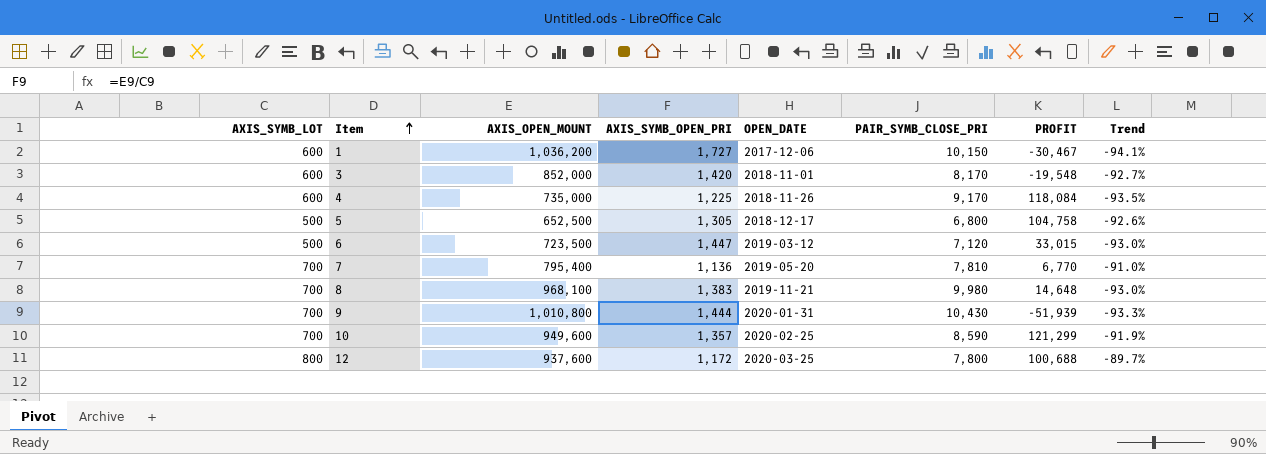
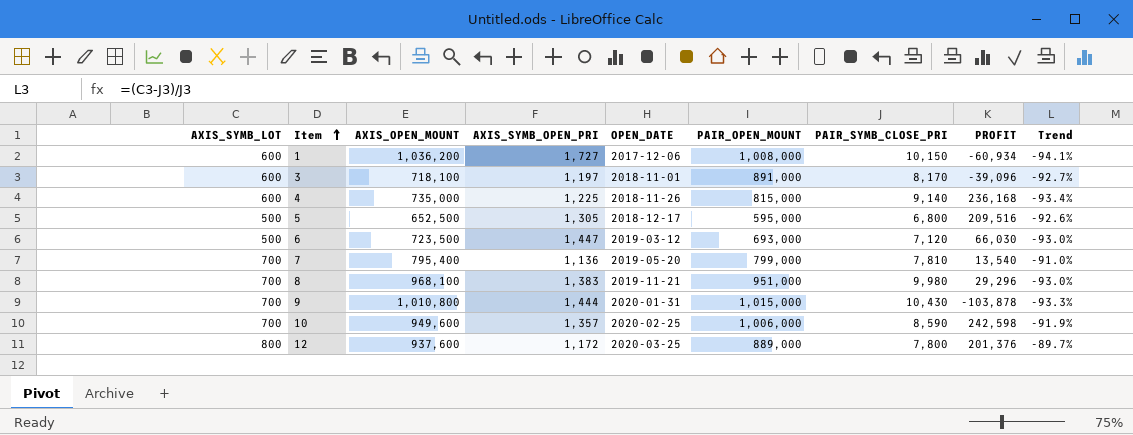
column PAIR_OPEN_MOUNT | position: none -> 6
1 | PROFIT: -30,467 -> -60,934
3 | AXIS_OPEN_MOUNT: 852,000 -> 718,100
3 | AXIS_SYMB_OPEN_PRI: 1,420 -> 1,197
3 | PROFIT: -19,548 -> -39,096
4 | PAIR_SYMB_CLOSE_PRI: 9,170 -> 9,140
4 | PROFIT: 118,084 -> 236,168
4 | Trend: -93.5% -> -93.4%
5 | PROFIT: 104,758 -> 209,516
6 | PROFIT: 33,015 -> 66,030
7 | PROFIT: 6,770 -> 13,540
8 | PROFIT: 14,648 -> 29,296
9 | PROFIT: -51,939 -> -103,878
10 | PROFIT: 121,299 -> 242,598
12 | PROFIT: 100,688 -> 201,376

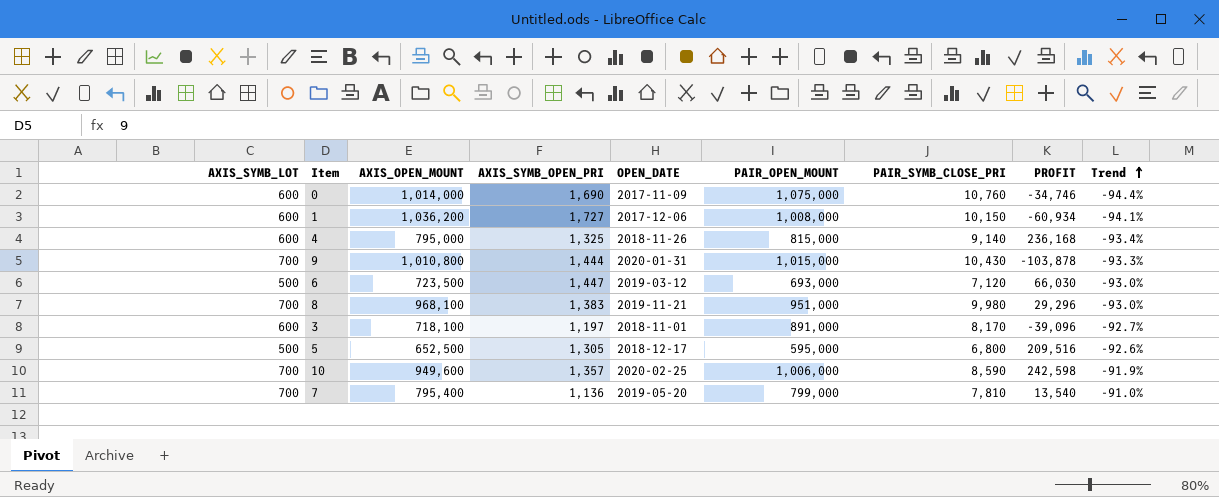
row order: Item ascending -> Trend ascending
row 12: 800 | 937,600 | 1,172 | 2020-03-25 | 889,000 | 7,800 | 201,376 | -89.7% -> none
row 0: none -> 600 | 1,014,000 | 1,690 | 2017-11-09 | 1,075,000 | 10,760 | -34,746 | -94.4%
4 | AXIS_OPEN_MOUNT: 735,000 -> 795,000
4 | AXIS_SYMB_OPEN_PRI: 1,225 -> 1,325

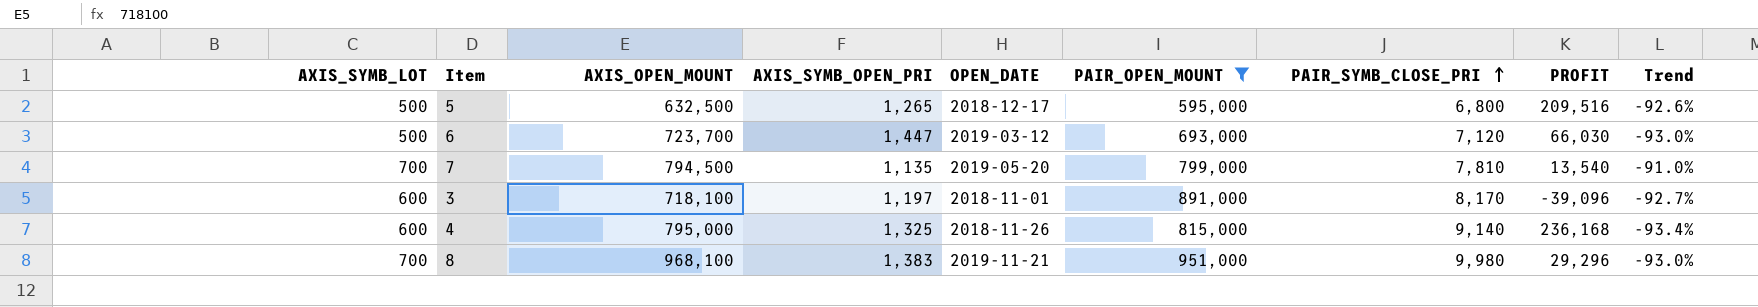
filter: none -> PAIR_OPEN_MOUNT <= 951,000
row order: Trend ascending -> PAIR_SYMB_CLOSE_PRI ascending
5 | AXIS_OPEN_MOUNT: 652,500 -> 632,500
5 | AXIS_SYMB_OPEN_PRI: 1,305 -> 1,265
6 | AXIS_OPEN_MOUNT: 723,500 -> 723,700
7 | AXIS_OPEN_MOUNT: 795,400 -> 794,500
7 | AXIS_SYMB_OPEN_PRI: 1,136 -> 1,135

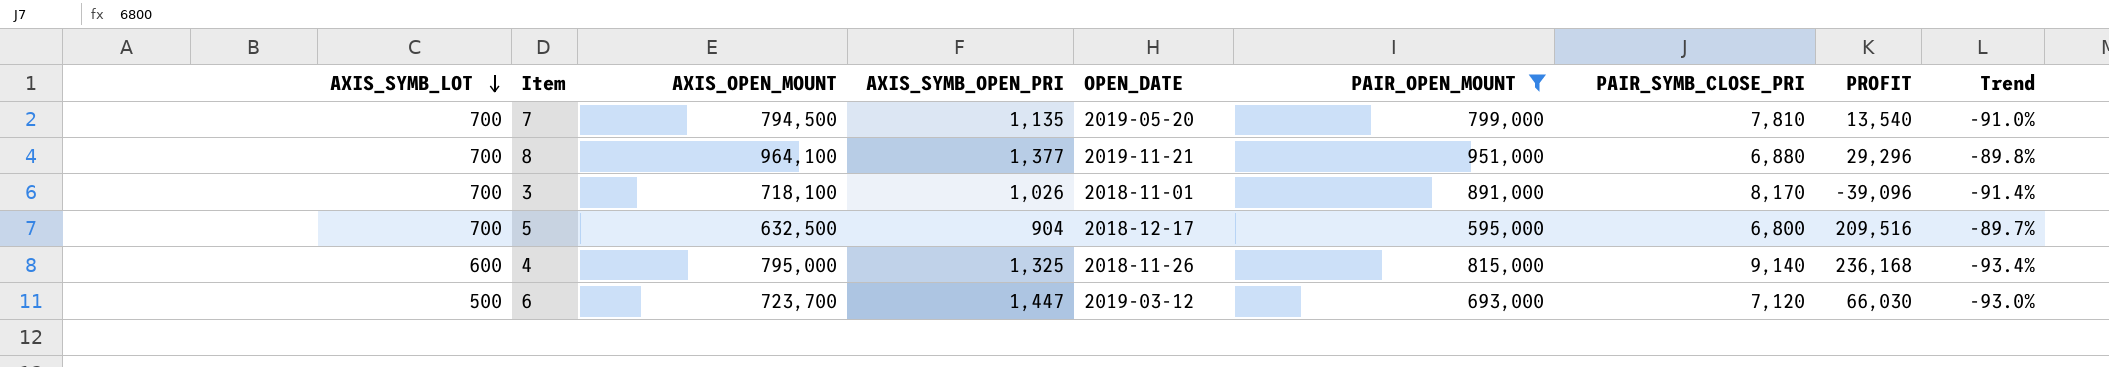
row order: PAIR_SYMB_CLOSE_PRI ascending -> AXIS_SYMB_LOT descending
8 | AXIS_OPEN_MOUNT: 968,100 -> 964,100
8 | AXIS_SYMB_OPEN_PRI: 1,383 -> 1,377
8 | PAIR_SYMB_CLOSE_PRI: 9,980 -> 6,880
8 | Trend: -93.0% -> -89.8%
3 | AXIS_SYMB_LOT: 600 -> 700
3 | AXIS_SYMB_OPEN_PRI: 1,197 -> 1,026
3 | Trend: -92.7% -> -91.4%
5 | AXIS_SYMB_LOT: 500 -> 700
5 | AXIS_SYMB_OPEN_PRI: 1,265 -> 904
5 | Trend: -92.6% -> -89.7%

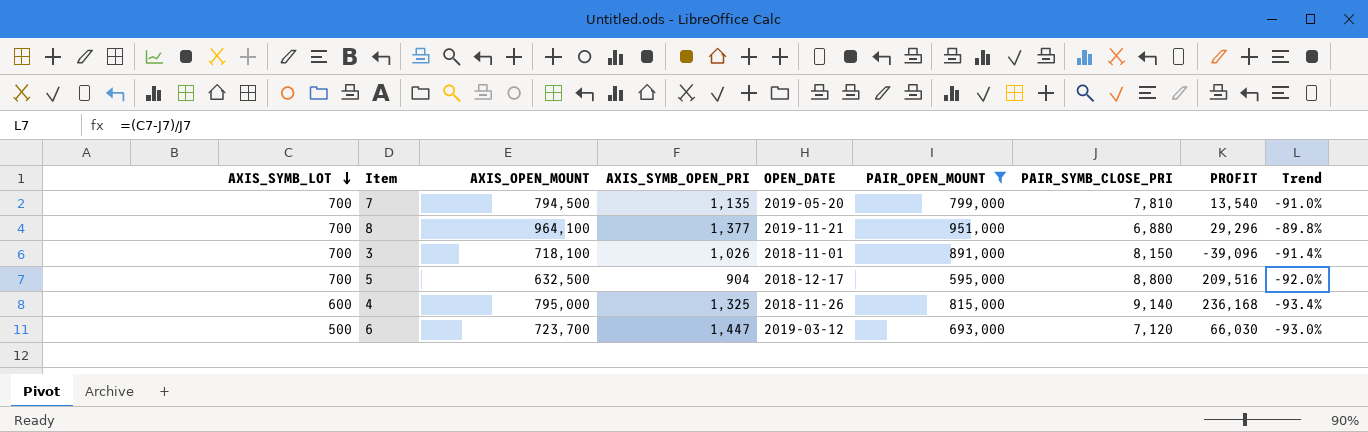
3 | PAIR_SYMB_CLOSE_PRI: 8,170 -> 8,150
5 | PAIR_SYMB_CLOSE_PRI: 6,800 -> 8,800
5 | Trend: -89.7% -> -92.0%

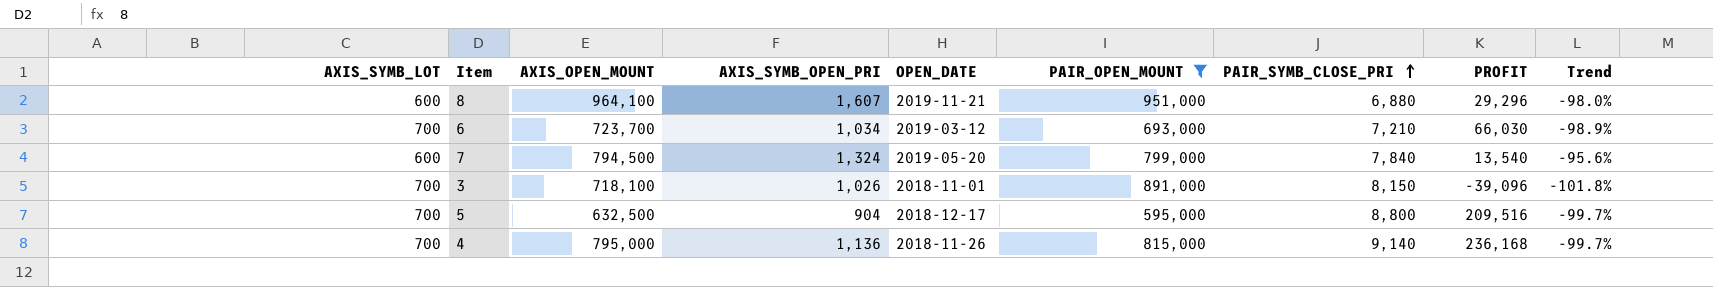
row order: AXIS_SYMB_LOT descending -> PAIR_SYMB_CLOSE_PRI ascending
column Trend | formula: ([AXIS_SYMB_LOT] - [PAIR_SYMB_CLOSE_PRI]) / [PAIR_SYMB_CLOSE_PRI] -> ([AXIS_SYMB_LOT] - [PROFIT]) / [PROFIT]
8 | AXIS_SYMB_LOT: 700 -> 600
8 | AXIS_SYMB_OPEN_PRI: 1,377 -> 1,607
6 | AXIS_SYMB_LOT: 500 -> 700
6 | AXIS_SYMB_OPEN_PRI: 1,447 -> 1,034
6 | PAIR_SYMB_CLOSE_PRI: 7,120 -> 7,210
7 | AXIS_SYMB_LOT: 700 -> 600
7 | AXIS_SYMB_OPEN_PRI: 1,135 -> 1,324
7 | PAIR_SYMB_CLOSE_PRI: 7,810 -> 7,840
4 | AXIS_SYMB_LOT: 600 -> 700
4 | AXIS_SYMB_OPEN_PRI: 1,325 -> 1,136

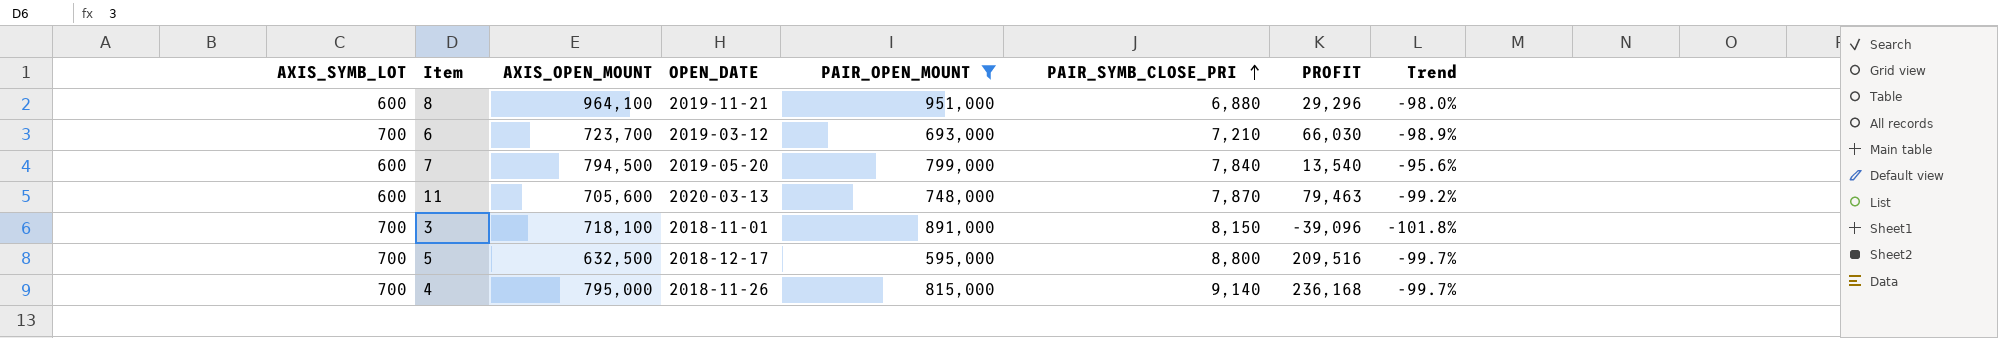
column AXIS_SYMB_OPEN_PRI | formula: [AXIS_OPEN_MOUNT] / [AXIS_SYMB_LOT] -> none
row 11: none -> 600 | 705,600 | 2020-03-13 | 748,000 | 7,870 | 79,463 | -99.2%

